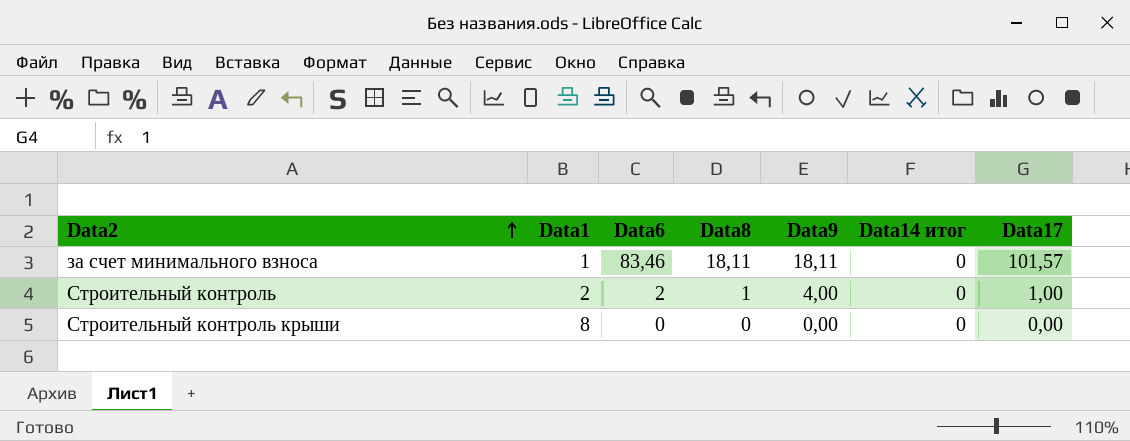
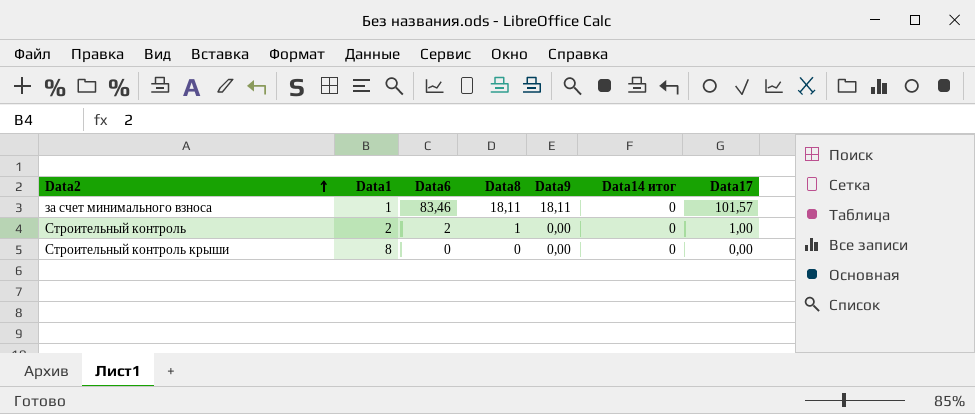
Строительный контроль | Data9: 4,00 -> 0,00

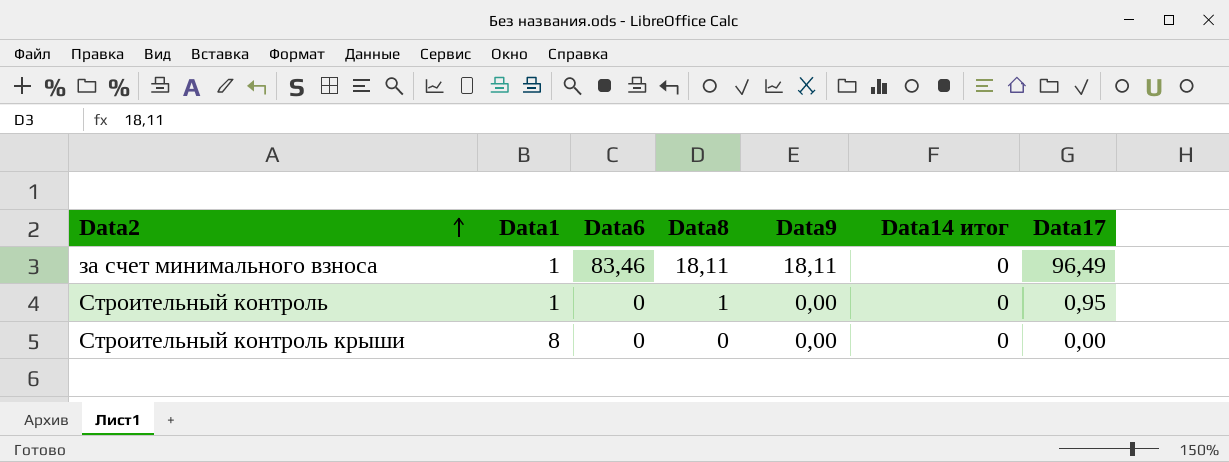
за счет минимального взноса | Data17: 101,57 -> 96,49
Строительный контроль | Data1: 2 -> 1
Строительный контроль | Data6: 2 -> 0
Строительный контроль | Data17: 1,00 -> 0,95

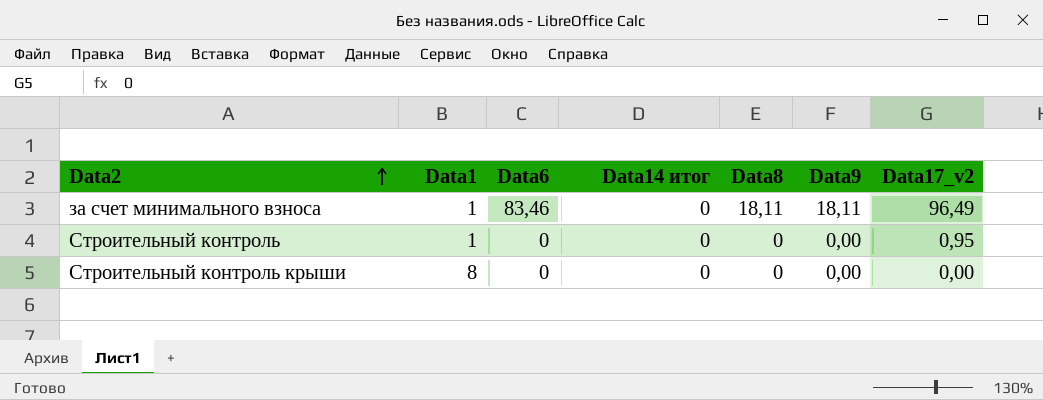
column Data14 итог | position: 6 -> 4
column name: Data17 -> Data17_v2
Строительный контроль | Data8: 1 -> 0

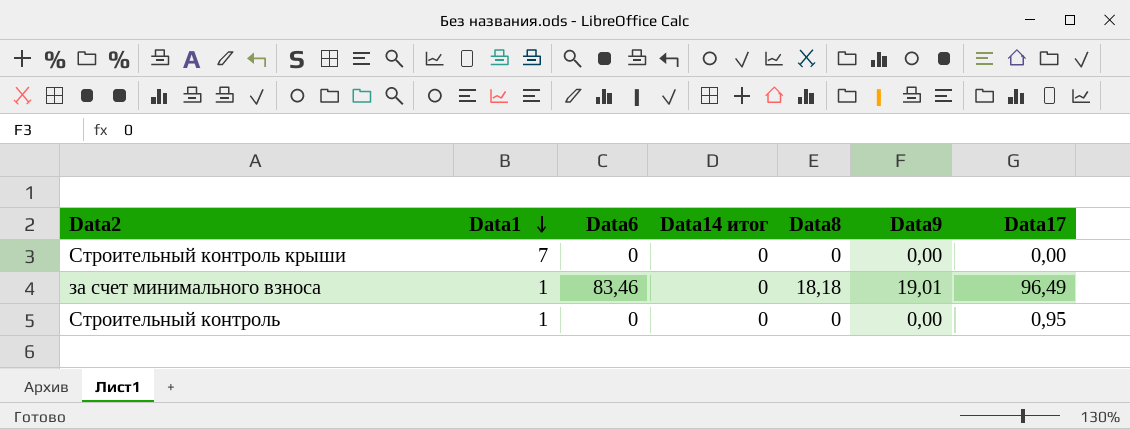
row order: Data2 ascending -> Data1 descending
column name: Data17_v2 -> Data17
Строительный контроль крыши | Data1: 8 -> 7
за счет минимального взноса | Data8: 18,11 -> 18,18
за счет минимального взноса | Data9: 18,11 -> 19,01

